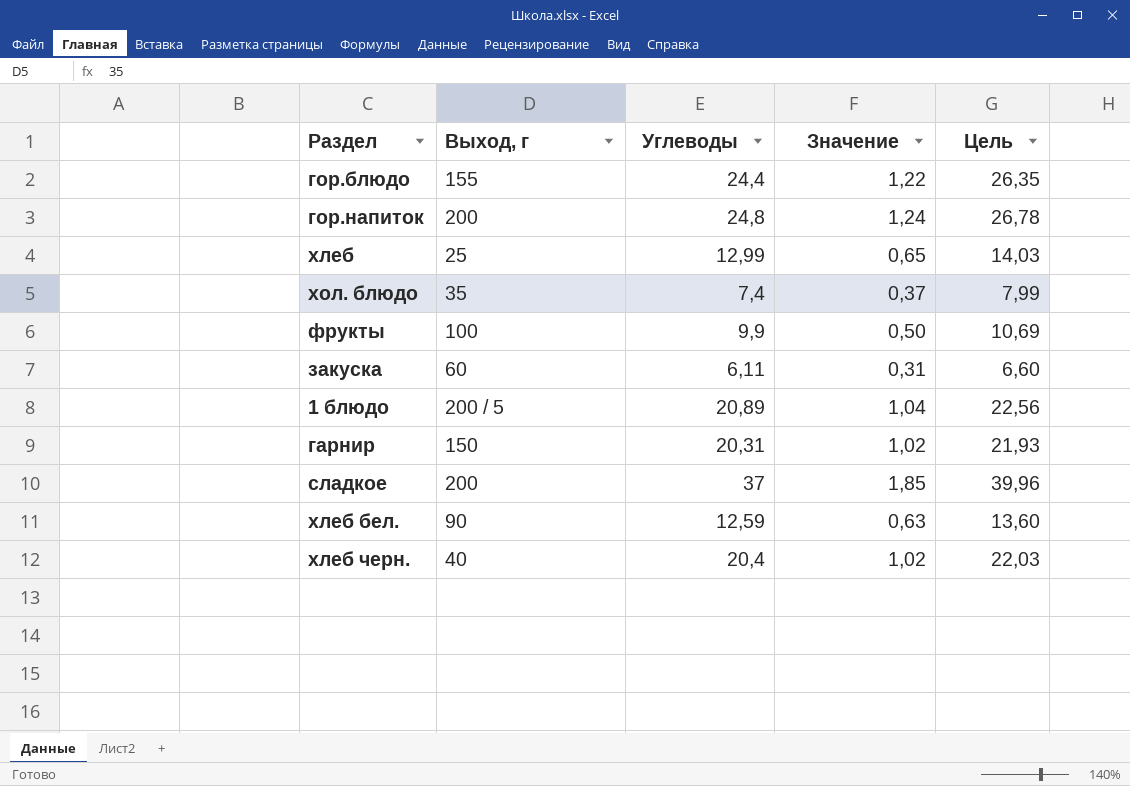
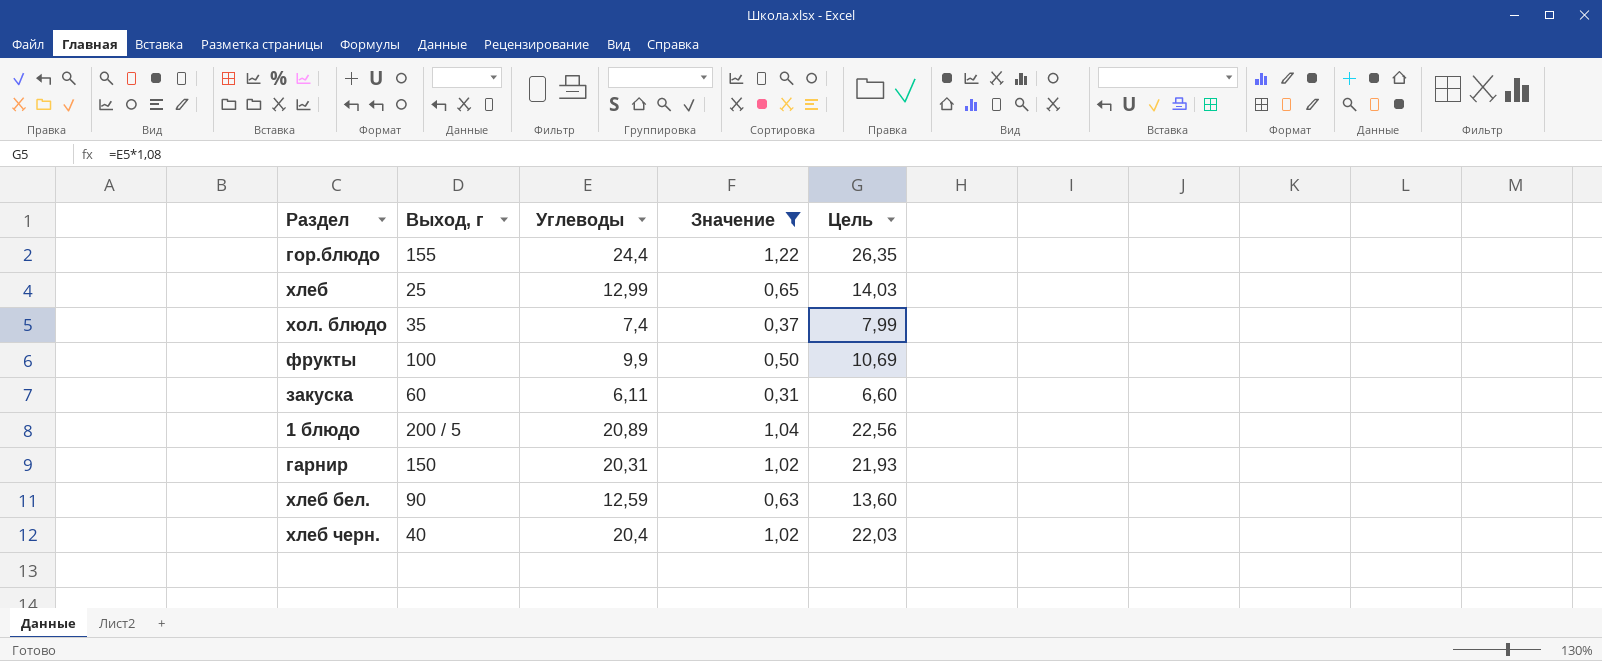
filter: none -> Значение <= 1,22

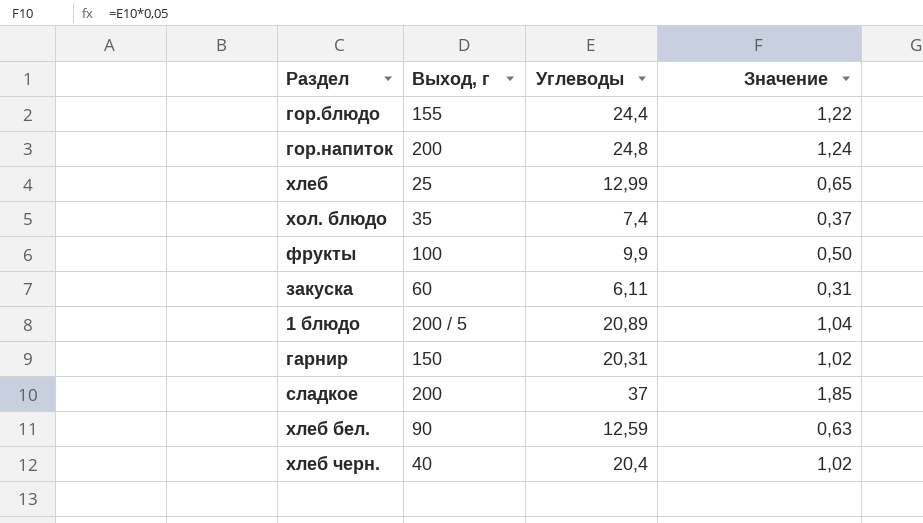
filter: Значение <= 1,22 -> none
column Цель | formula: [Углеводы] * 1,08 -> none

